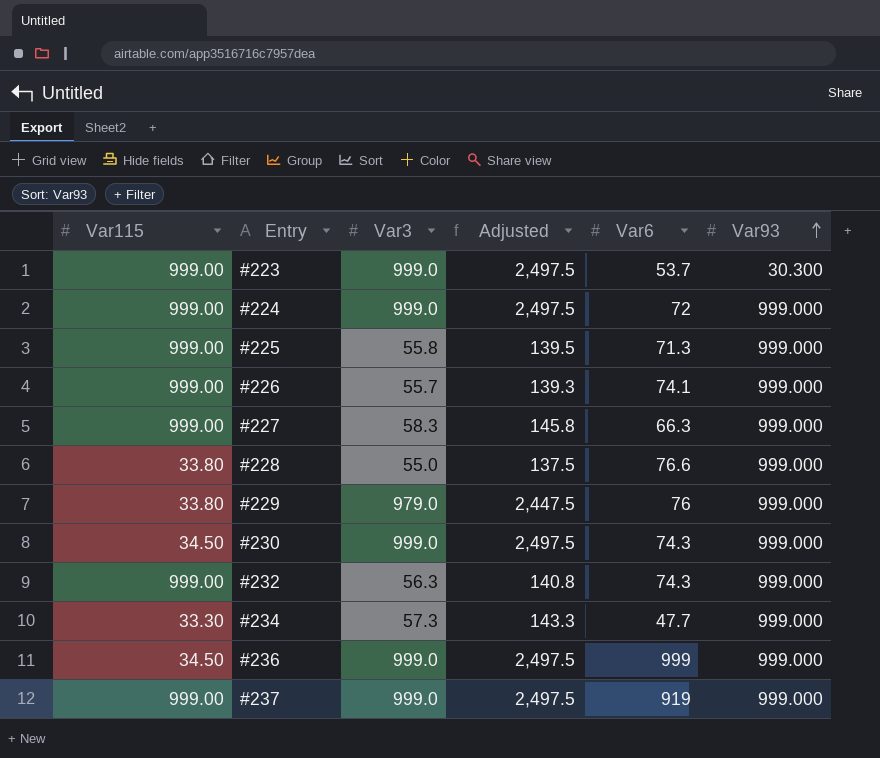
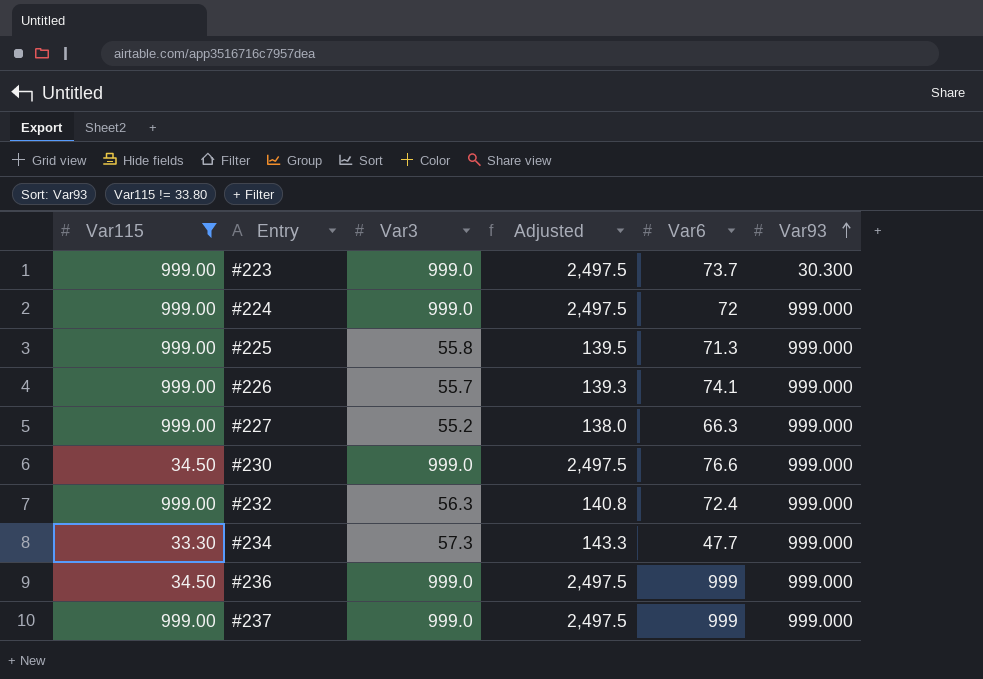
filter: none -> Var115 != 33.80
#223 | Var6: 53.7 -> 73.7
#227 | Var3: 58.3 -> 55.2
#227 | Adjusted: 145.8 -> 138.0
#230 | Var6: 74.3 -> 76.6
#232 | Var6: 74.3 -> 72.4
#237 | Var6: 919 -> 999

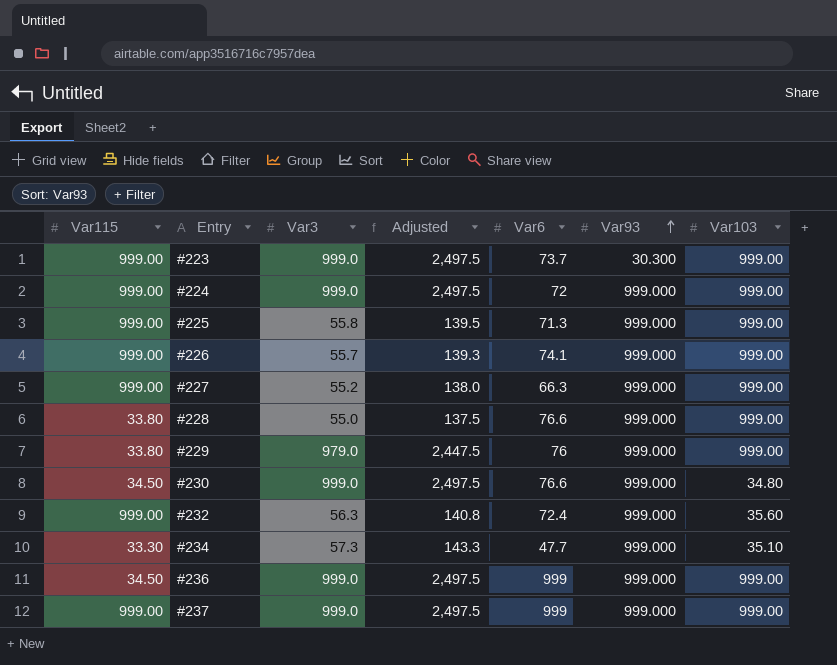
filter: Var115 != 33.80 -> none
column Var103 | position: none -> 7

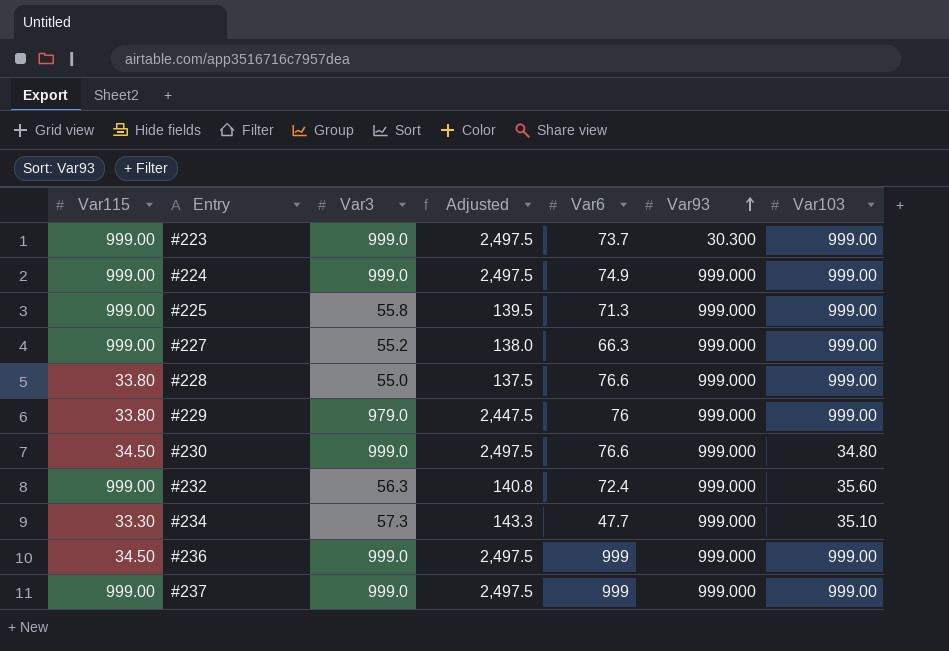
row #226: 999.00 | 55.7 | 139.3 | 74.1 | 999.000 | 999.00 -> none
#224 | Var6: 72 -> 74.9

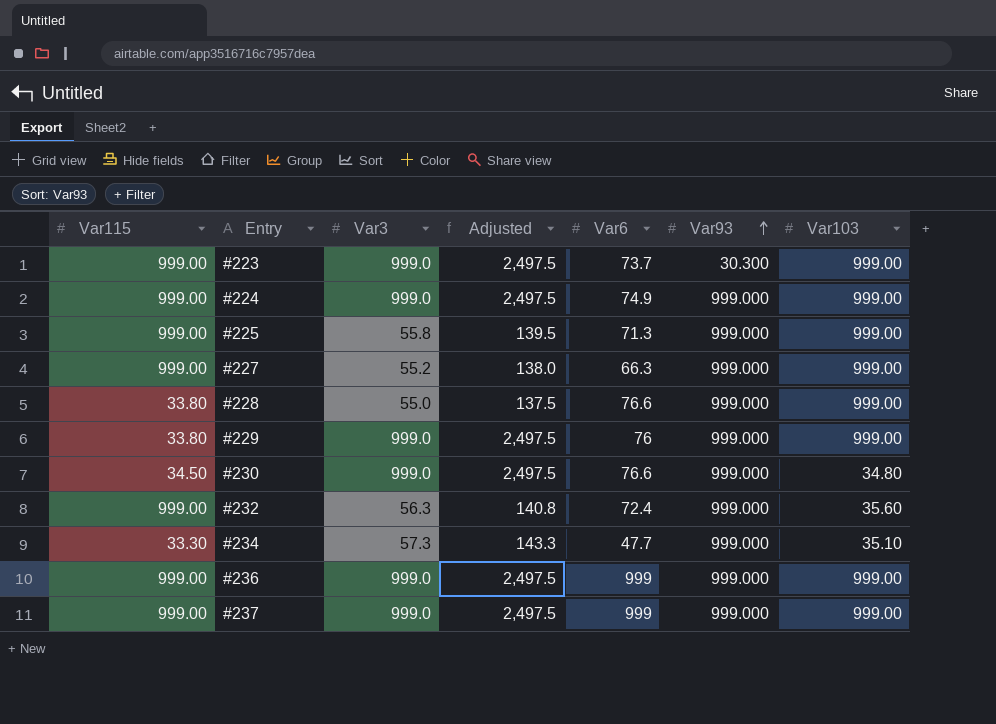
#229 | Var3: 979.0 -> 999.0
#229 | Adjusted: 2,447.5 -> 2,497.5
#236 | Var115: 34.50 -> 999.00

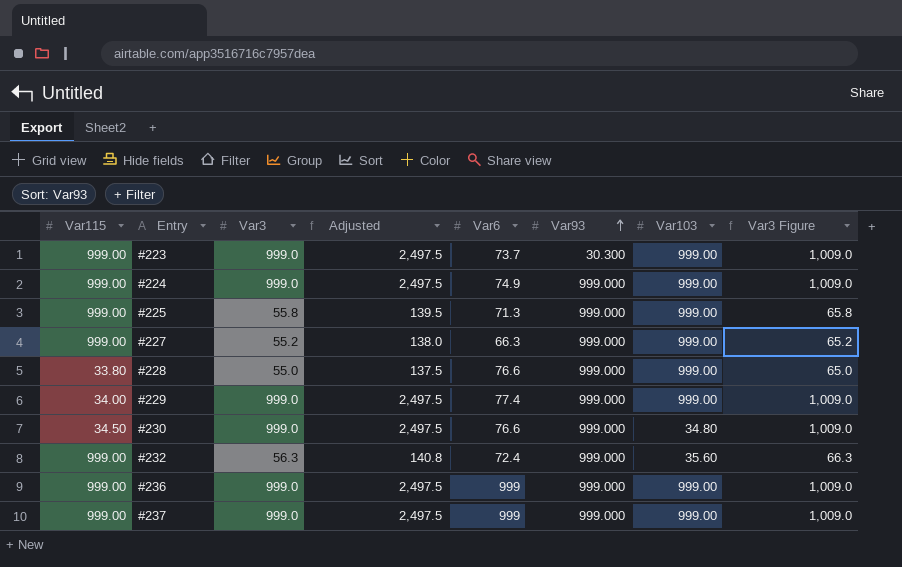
column Var3 Figure | formula: none -> [Var3] + 10
row #234: 33.30 | 57.3 | 143.3 | 47.7 | 999.000 | 35.10 -> none
#229 | Var115: 33.80 -> 34.00
#229 | Var6: 76 -> 77.4

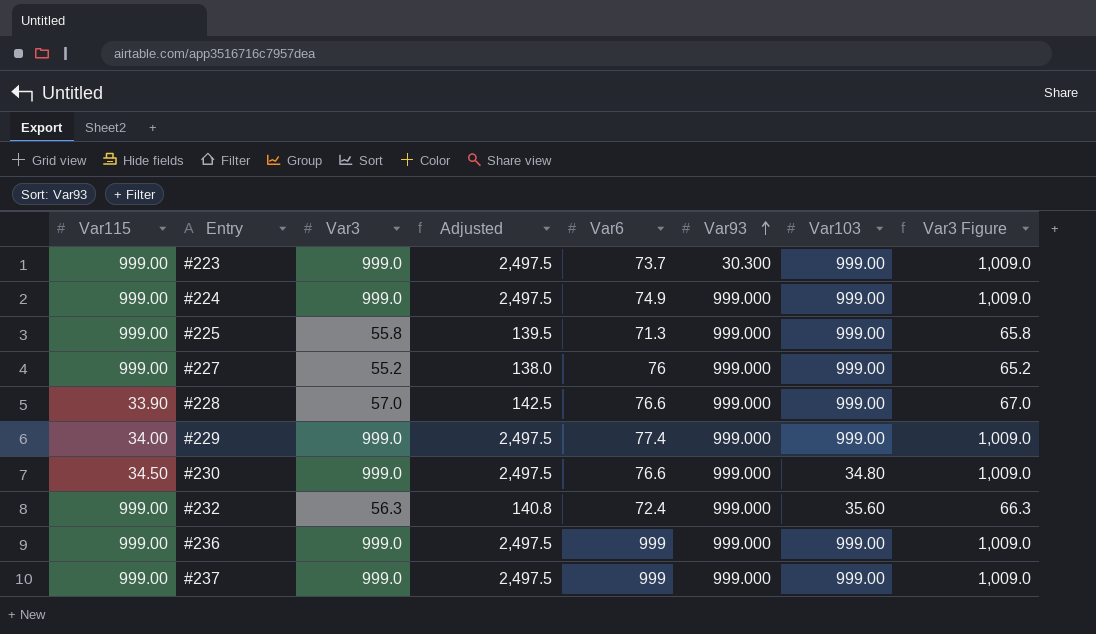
#227 | Var6: 66.3 -> 76
#228 | Var115: 33.80 -> 33.90
#228 | Var3: 55.0 -> 57.0
#228 | Adjusted: 137.5 -> 142.5
#228 | Var3 Figure: 65.0 -> 67.0

